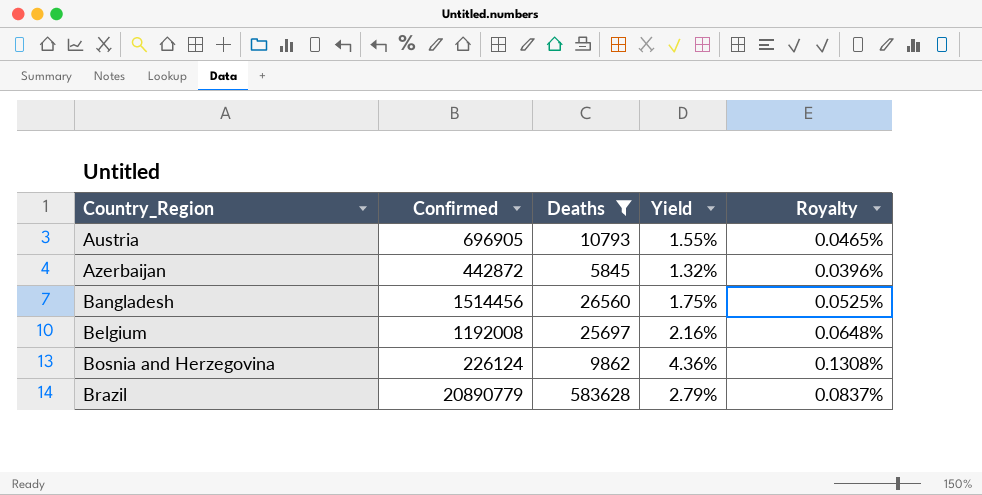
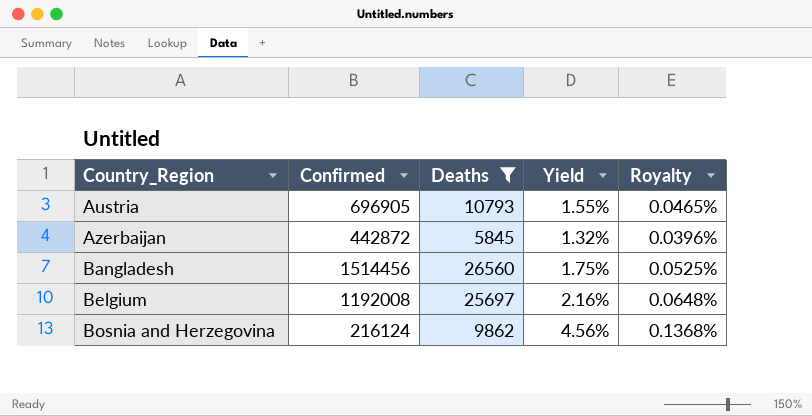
row Brazil: 20890779 | 583628 | 2.79% | 0.0837% -> none
Bosnia and Herzegovina | Confirmed: 226124 -> 216124
Bosnia and Herzegovina | Yield: 4.36% -> 4.56%
Bosnia and Herzegovina | Royalty: 0.1308% -> 0.1368%

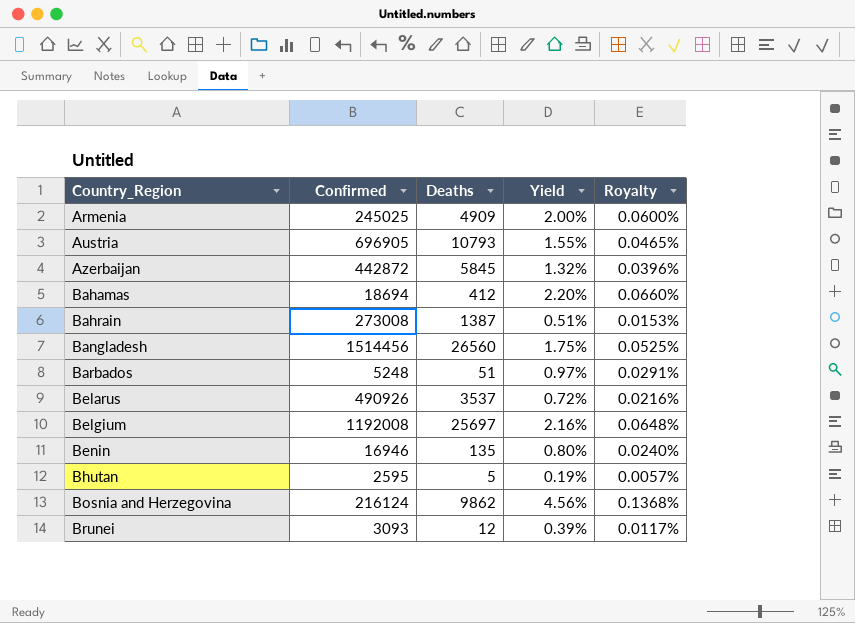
filter: Deaths >= 5845 -> none

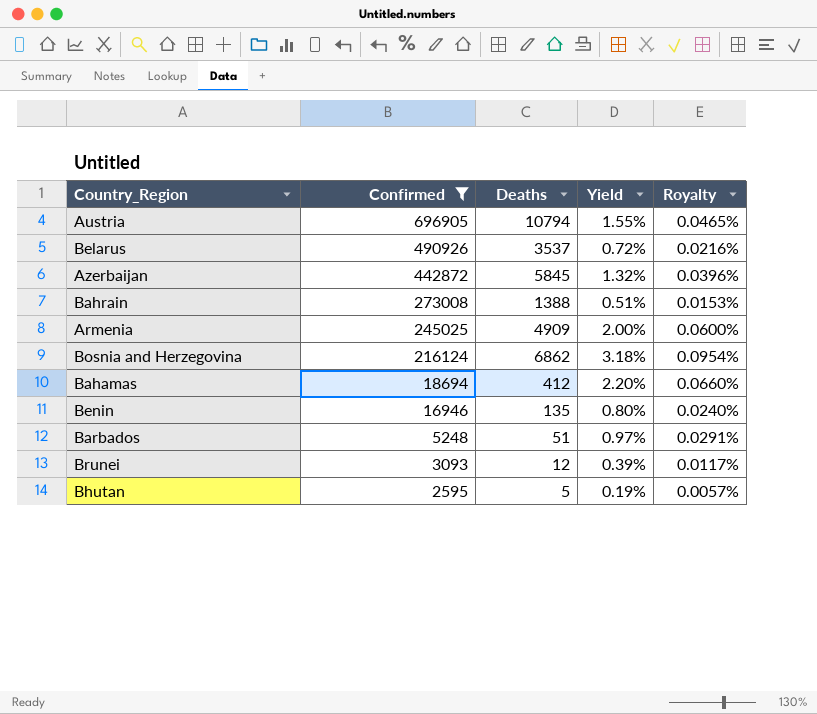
filter: none -> Confirmed <= 696905
row order: Country_Region ascending -> Confirmed descending
Austria | Deaths: 10793 -> 10794
Bahrain | Deaths: 1387 -> 1388
Bosnia and Herzegovina | Deaths: 9862 -> 6862
Bosnia and Herzegovina | Yield: 4.56% -> 3.18%
Bosnia and Herzegovina | Royalty: 0.1368% -> 0.0954%

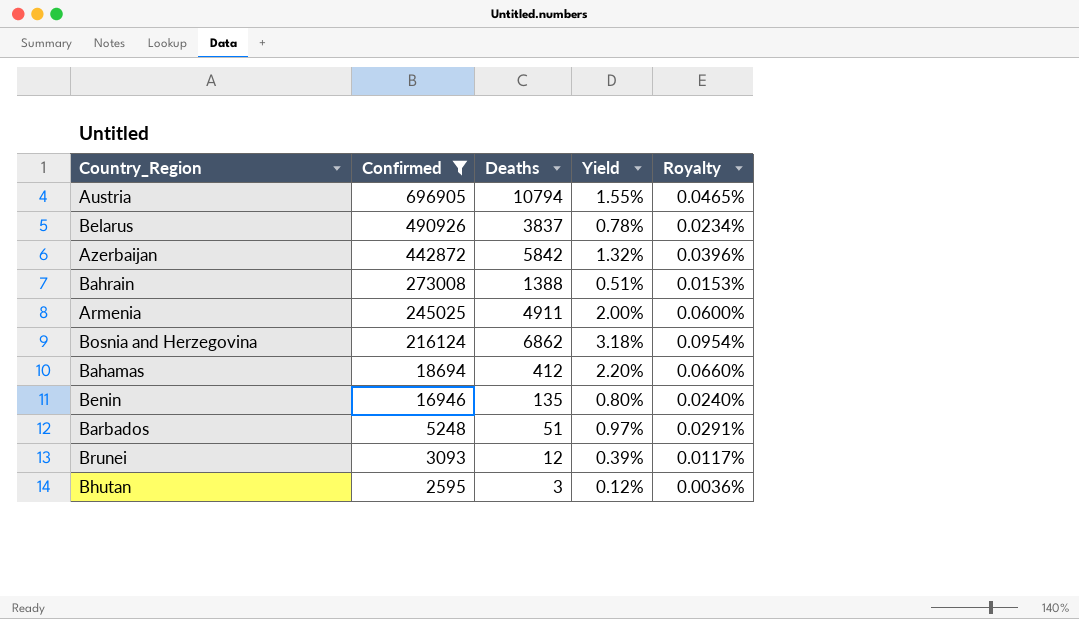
Belarus | Deaths: 3537 -> 3837
Belarus | Yield: 0.72% -> 0.78%
Belarus | Royalty: 0.0216% -> 0.0234%
Azerbaijan | Deaths: 5845 -> 5842
Armenia | Deaths: 4909 -> 4911
Bhutan | Deaths: 5 -> 3
Bhutan | Yield: 0.19% -> 0.12%
Bhutan | Royalty: 0.0057% -> 0.0036%

